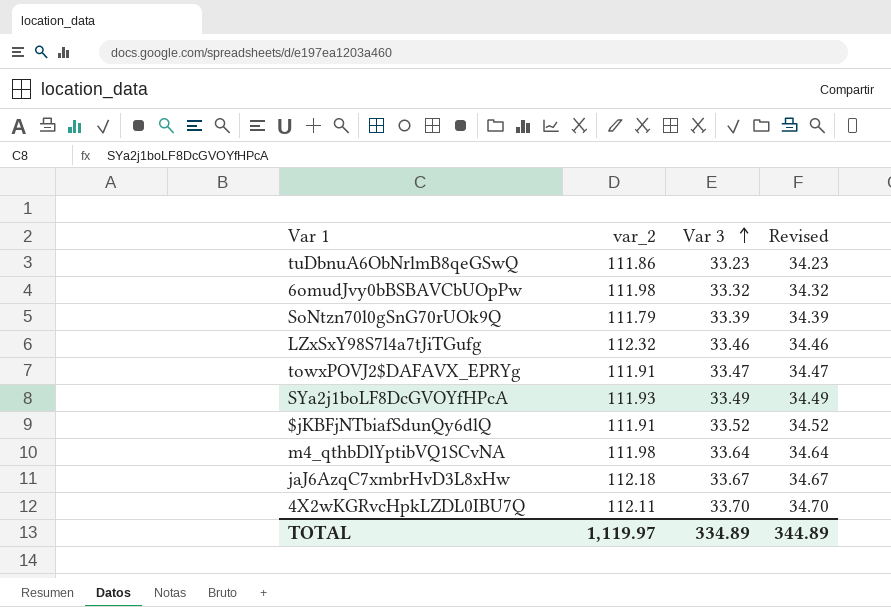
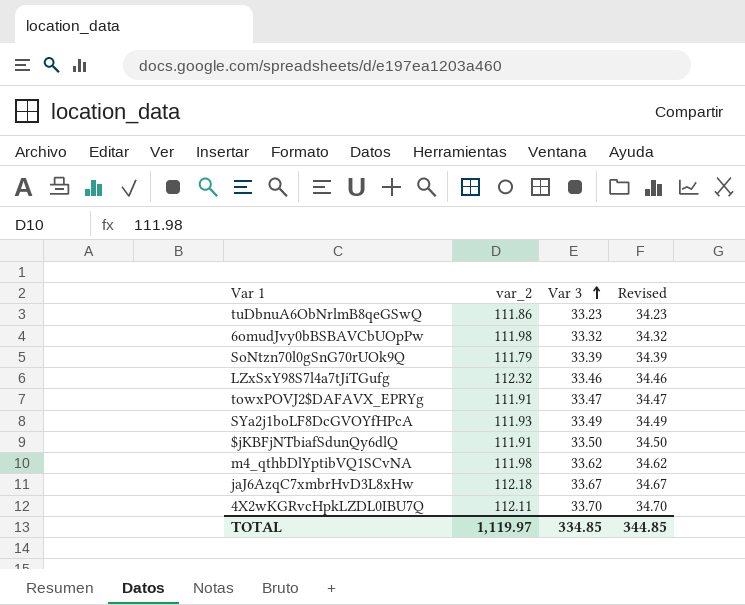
$jKBFjNTbiafSdunQy6dlQ | Var 3: 33.52 -> 33.50
$jKBFjNTbiafSdunQy6dlQ | Revised: 34.52 -> 34.50
m4_qthbDlYptibVQ1SCvNA | Var 3: 33.64 -> 33.62
m4_qthbDlYptibVQ1SCvNA | Revised: 34.64 -> 34.62
TOTAL | Var 3: 334.89 -> 334.85
TOTAL | Revised: 344.89 -> 344.85

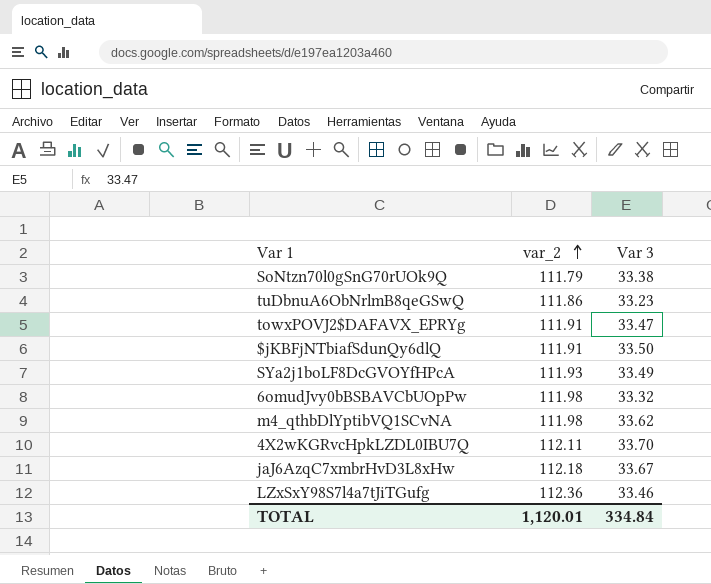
row order: Var 3 ascending -> var_2 ascending
column Revised | formula: [Var 3] + 1 -> none
SoNtzn70l0gSnG70rUOk9Q | Var 3: 33.39 -> 33.38
LZxSxY98S7l4a7tJiTGufg | var_2: 112.32 -> 112.36
TOTAL | var_2: 1,119.97 -> 1,120.01
TOTAL | Var 3: 334.85 -> 334.84

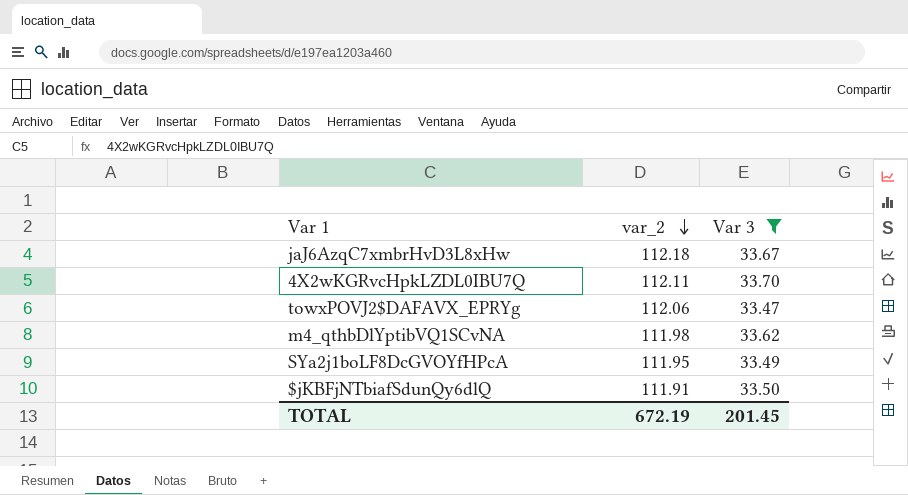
filter: none -> Var 3 >= 33.47
row order: var_2 ascending -> var_2 descending
towxPOVJ2$DAFAVX_EPRYg | var_2: 111.91 -> 112.06
SYa2j1boLF8DcGVOYfHPcA | var_2: 111.93 -> 111.95
TOTAL | var_2: 1,120.01 -> 672.19
TOTAL | Var 3: 334.84 -> 201.45

